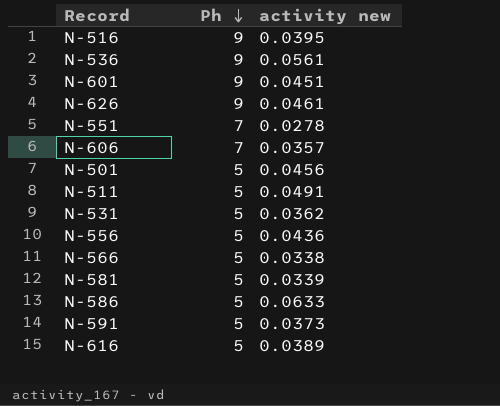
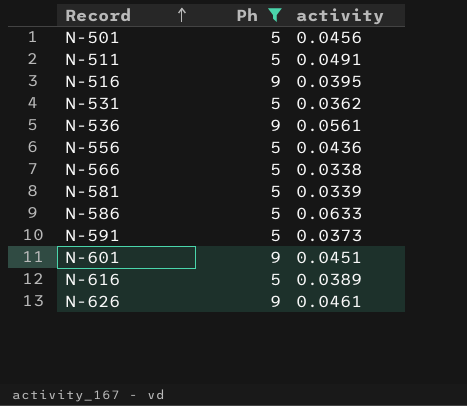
filter: none -> Ph != 7
row order: Ph descending -> Record ascending
column name: activity new -> activity

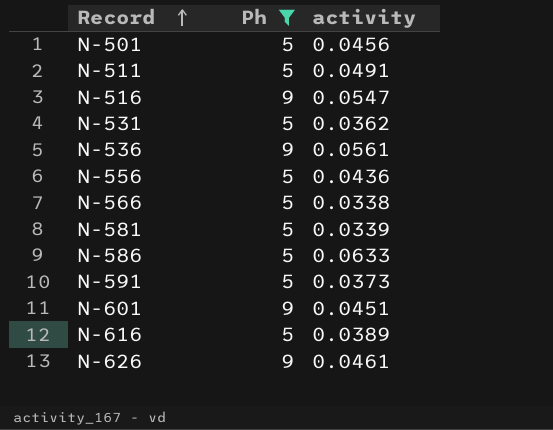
N-516 | activity: 0.0395 -> 0.0547

